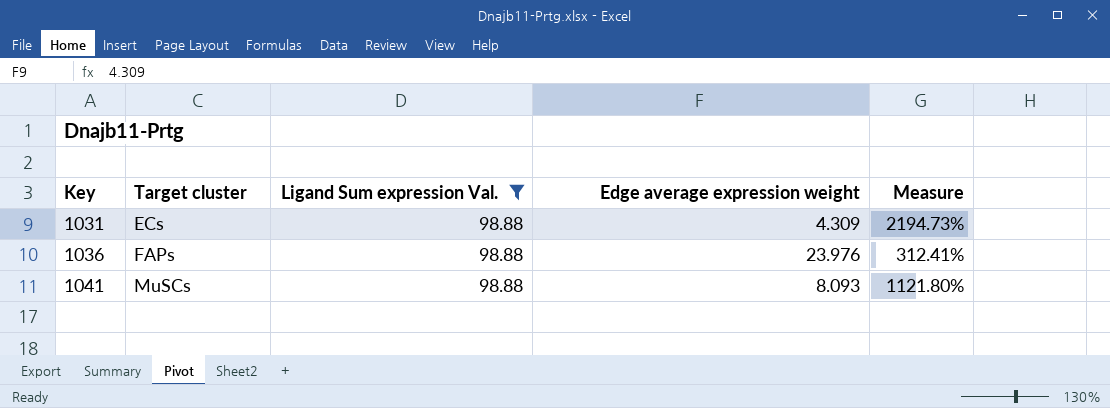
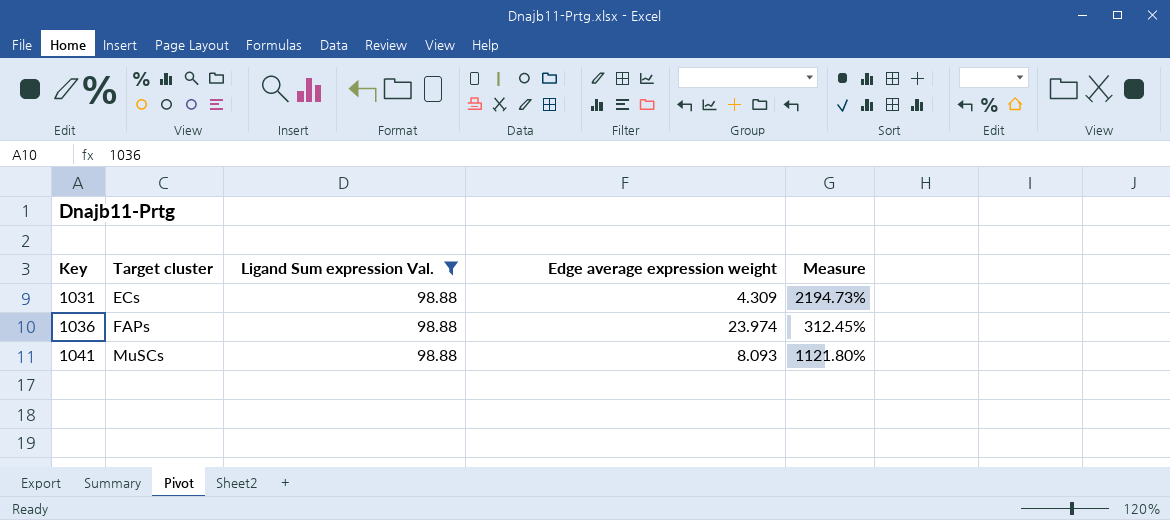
1036 | Edge average expression weight: 23.976 -> 23.974
1036 | Measure: 312.41% -> 312.45%

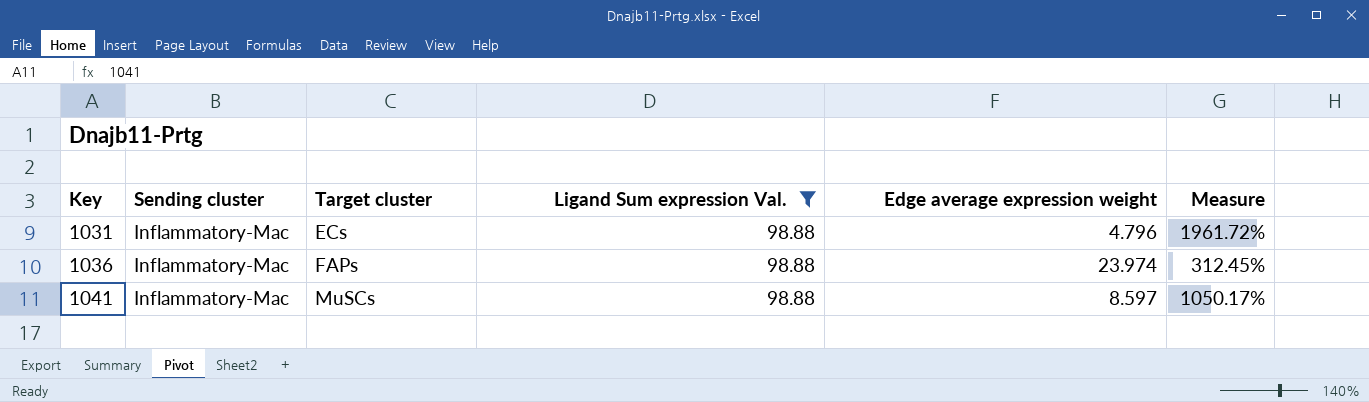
column Sending cluster | position: none -> 2
1031 | Edge average expression weight: 4.309 -> 4.796
1031 | Measure: 2194.73% -> 1961.72%
1041 | Edge average expression weight: 8.093 -> 8.597
1041 | Measure: 1121.80% -> 1050.17%

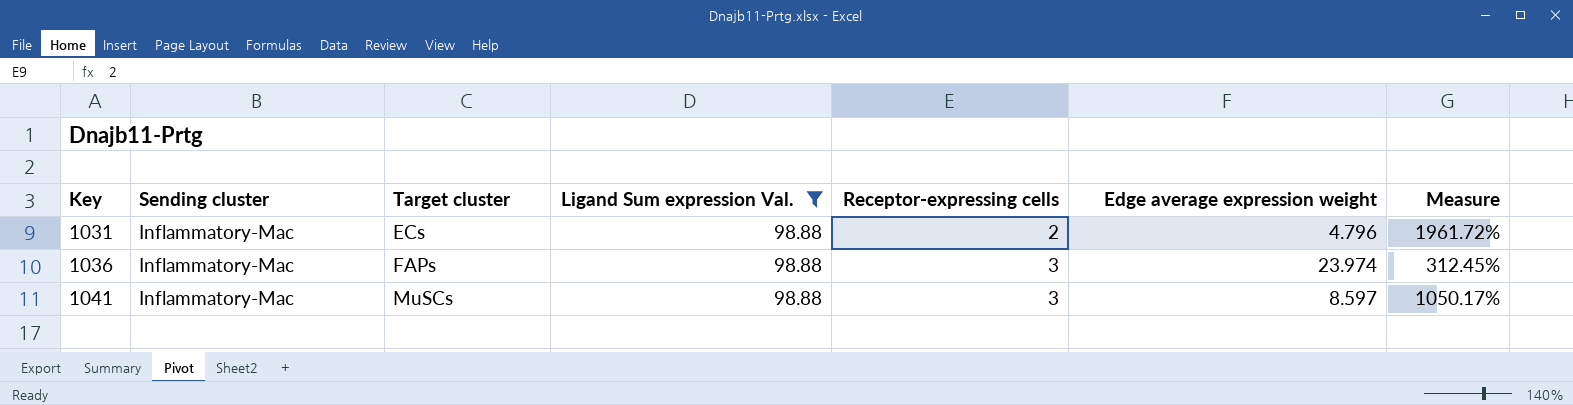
column Receptor-expressing cells | position: none -> 5

